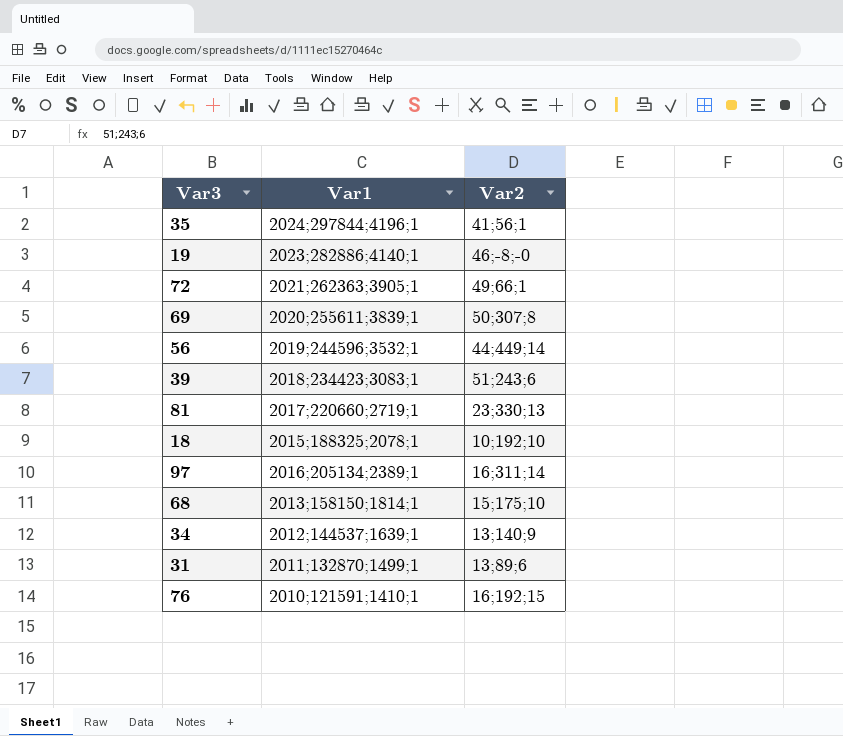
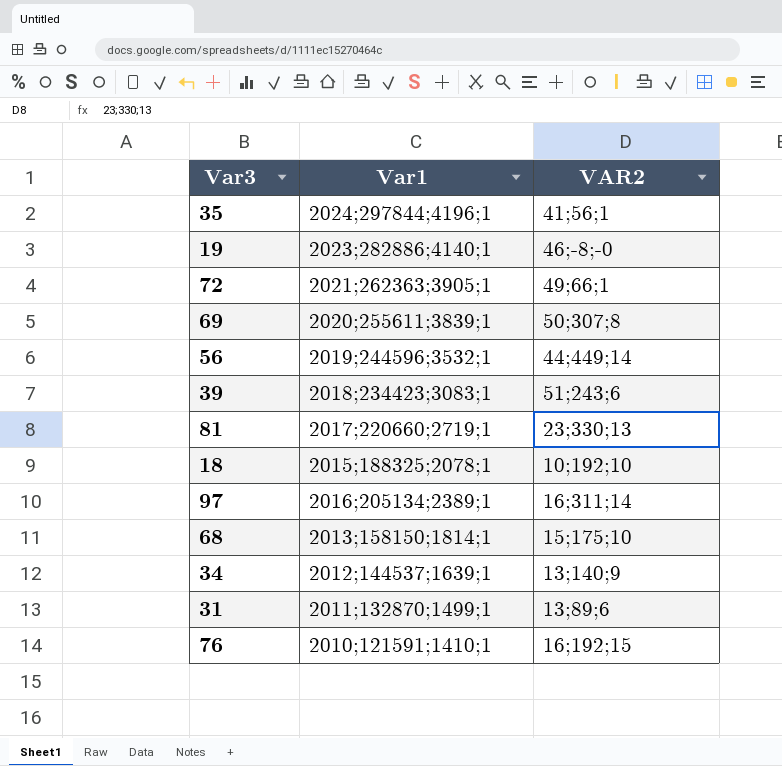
column name: Var2 -> VAR2

